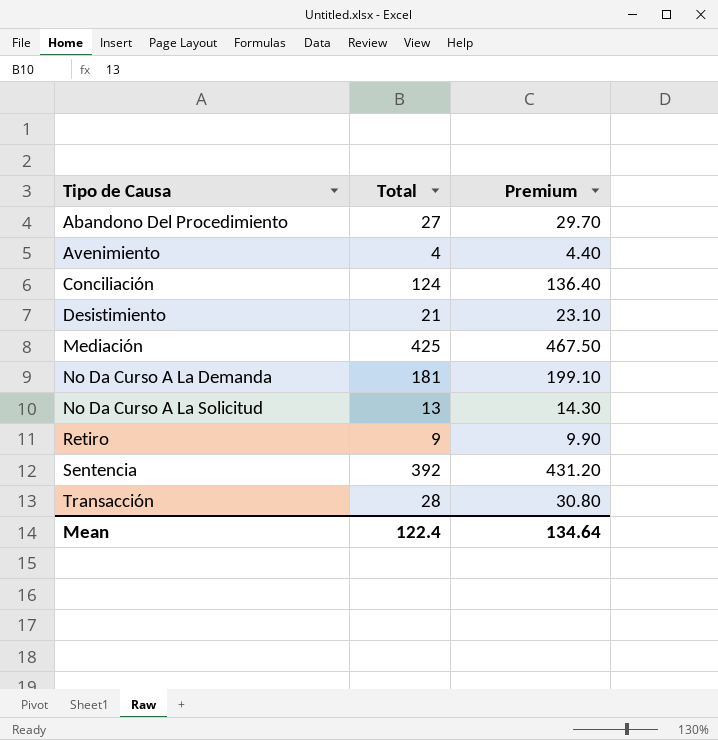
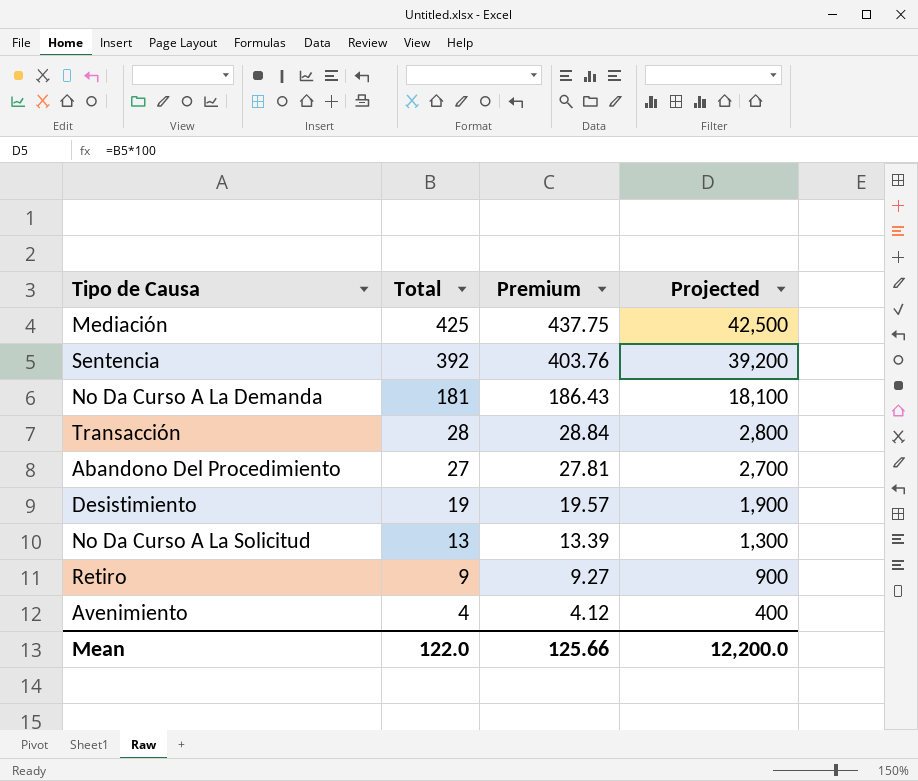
row order: Tipo de Causa ascending -> Total descending
column Premium | formula: [Total] * 1.1 -> [Total] * 1.03
column Projected | formula: none -> [Total] * 100
row Conciliación: 124 | 136.40 -> none
Desistimiento | Total: 21 -> 19
Mean | Total: 122.4 -> 122.0
Mean | Premium: 134.64 -> 125.66

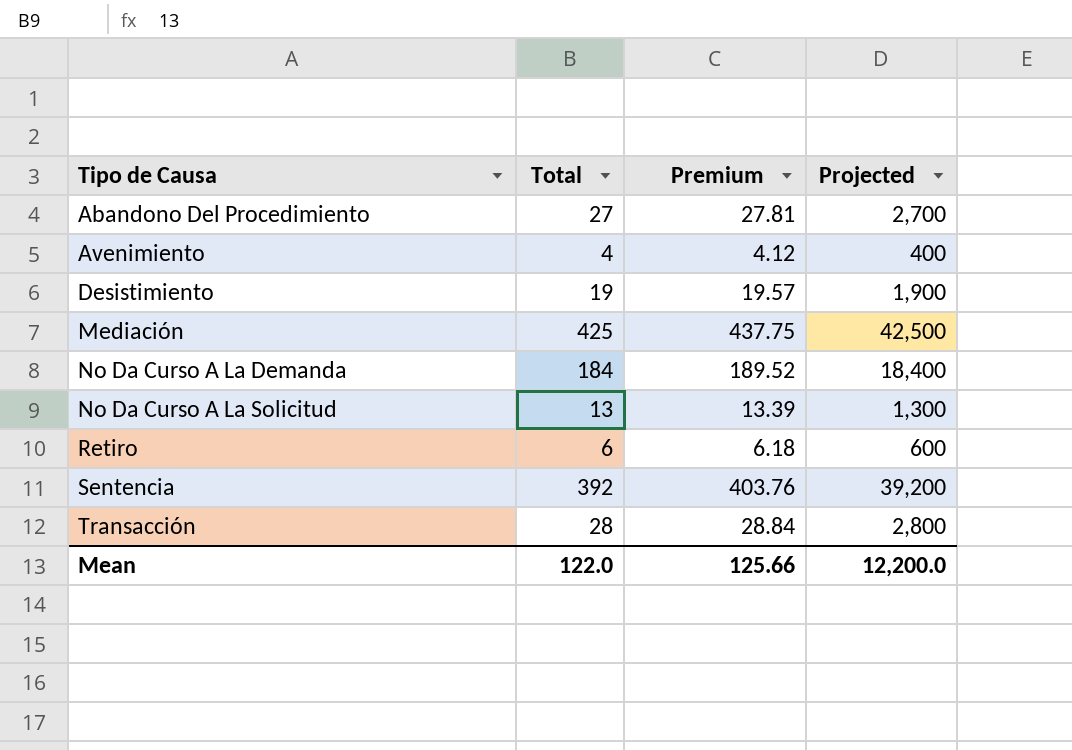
row order: Total descending -> Tipo de Causa ascending
No Da Curso A La Demanda | Total: 181 -> 184
No Da Curso A La Demanda | Premium: 186.43 -> 189.52
No Da Curso A La Demanda | Projected: 18,100 -> 18,400
Retiro | Total: 9 -> 6
Retiro | Premium: 9.27 -> 6.18
Retiro | Projected: 900 -> 600

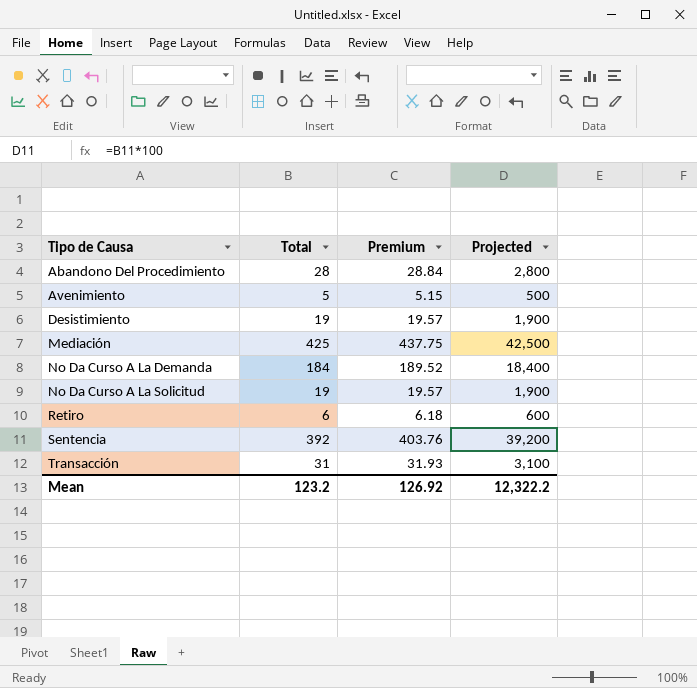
Abandono Del Procedimiento | Total: 27 -> 28
Abandono Del Procedimiento | Premium: 27.81 -> 28.84
Abandono Del Procedimiento | Projected: 2,700 -> 2,800
Avenimiento | Total: 4 -> 5
Avenimiento | Premium: 4.12 -> 5.15
Avenimiento | Projected: 400 -> 500
No Da Curso A La Solicitud | Total: 13 -> 19
No Da Curso A La Solicitud | Premium: 13.39 -> 19.57
No Da Curso A La Solicitud | Projected: 1,300 -> 1,900
Transacción | Total: 28 -> 31
Transacción | Premium: 28.84 -> 31.93
Transacción | Projected: 2,800 -> 3,100
Mean | Total: 122.0 -> 123.2
Mean | Premium: 125.66 -> 126.92
Mean | Projected: 12,200.0 -> 12,322.2

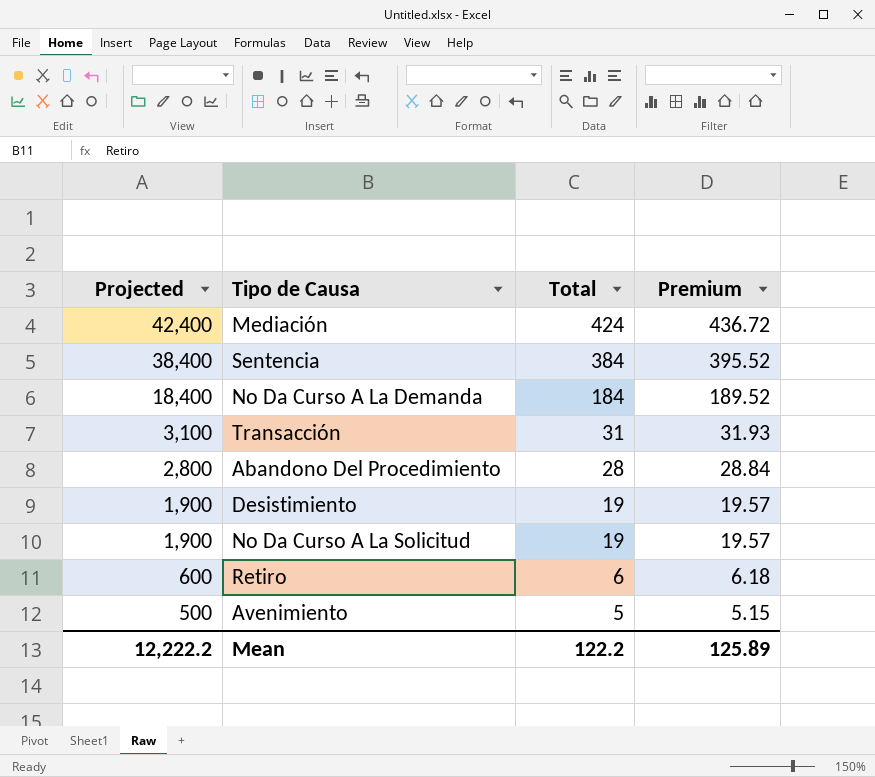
row order: Tipo de Causa ascending -> Projected descending
column Projected | position: 4 -> 1
Mediación | Projected: 42,500 -> 42,400
Mediación | Total: 425 -> 424
Mediación | Premium: 437.75 -> 436.72
Sentencia | Projected: 39,200 -> 38,400
Sentencia | Total: 392 -> 384
Sentencia | Premium: 403.76 -> 395.52
Mean | Projected: 12,322.2 -> 12,222.2
Mean | Total: 123.2 -> 122.2
Mean | Premium: 126.92 -> 125.89

